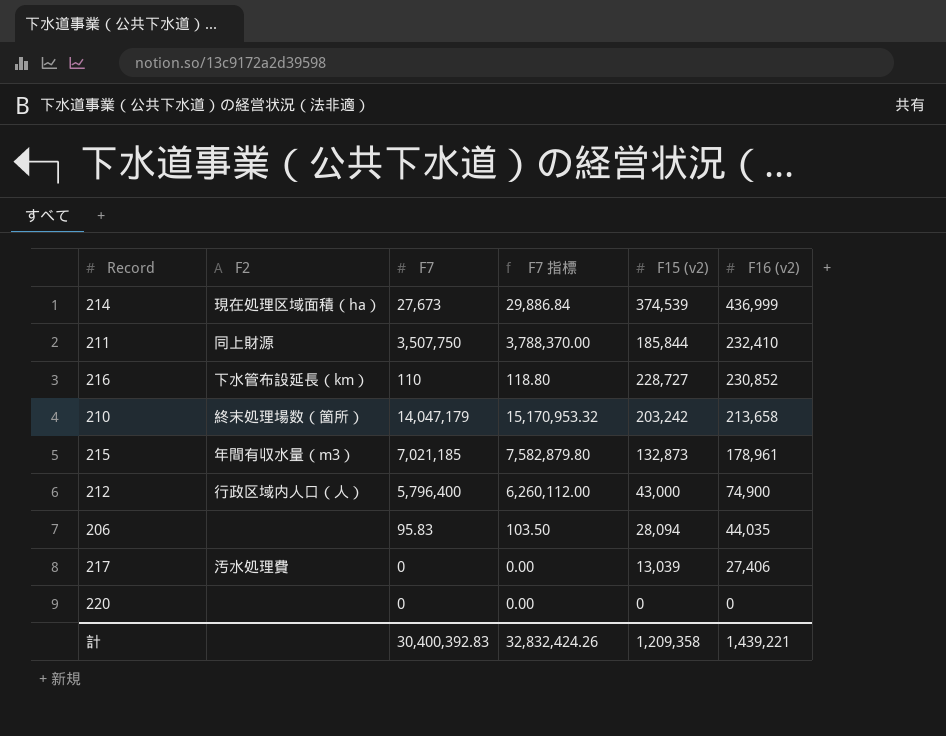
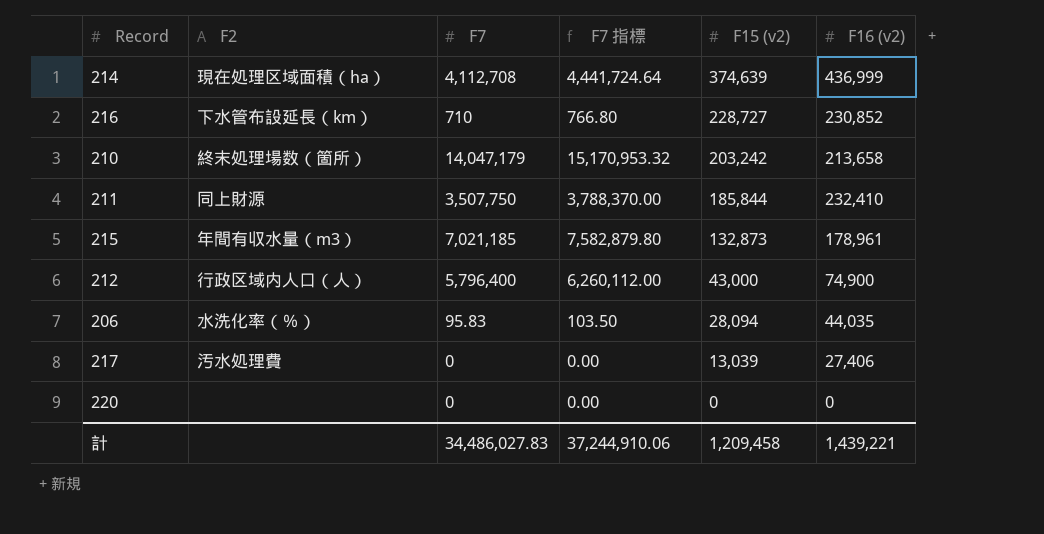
row order: F16 (v2) descending -> F15 (v2) descending
214 | F7: 27,673 -> 4,112,708
214 | F7 指標: 29,886.84 -> 4,441,724.64
214 | F15 (v2): 374,539 -> 374,639
216 | F7: 110 -> 710
216 | F7 指標: 118.80 -> 766.80
206 | F2: none -> 水洗化率（％）
計 | F7: 30,400,392.83 -> 34,486,027.83
計 | F7 指標: 32,832,424.26 -> 37,244,910.06
計 | F15 (v2): 1,209,358 -> 1,209,458

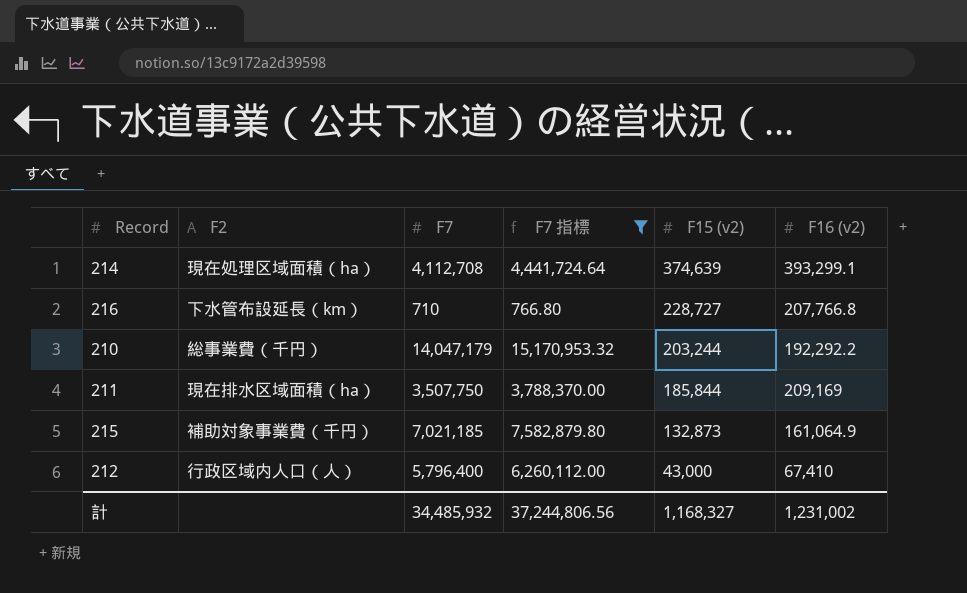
filter: none -> F7 指標 >= 766.80
214 | F16 (v2): 436,999 -> 393,299.1
216 | F16 (v2): 230,852 -> 207,766.8
210 | F2: 終末処理場数（箇所） -> 総事業費（千円）
210 | F15 (v2): 203,242 -> 203,244
210 | F16 (v2): 213,658 -> 192,292.2
211 | F2: 同上財源 -> 現在排水区域面積（ha）
211 | F16 (v2): 232,410 -> 209,169
215 | F2: 年間有収水量（m3） -> 補助対象事業費（千円）
215 | F16 (v2): 178,961 -> 161,064.9
212 | F16 (v2): 74,900 -> 67,410
計 | F7: 34,486,027.83 -> 34,485,932
計 | F7 指標: 37,244,910.06 -> 37,244,806.56
計 | F15 (v2): 1,209,458 -> 1,168,327
計 | F16 (v2): 1,439,221 -> 1,231,002

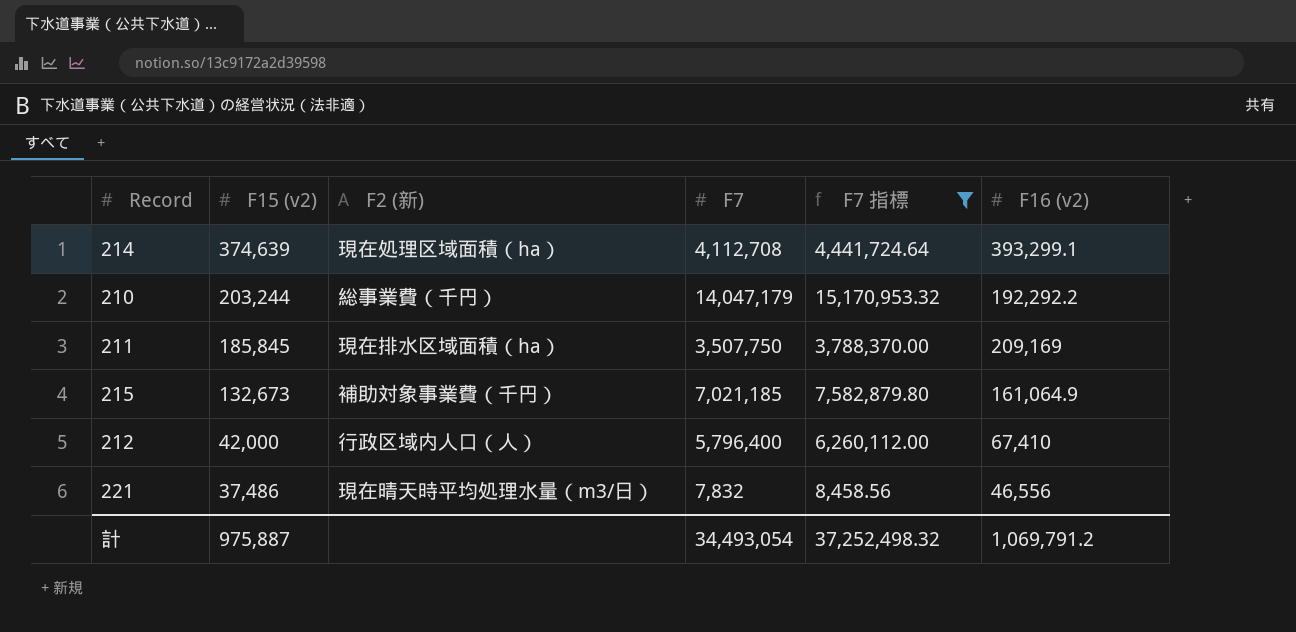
column F15 (v2) | position: 5 -> 2
column name: F2 -> F2 (新)
row 216: 下水管布設延長（km） | 710 | 766.80 | 228,727 | 207,766.8 -> none
211 | F15 (v2): 185,844 -> 185,845
215 | F15 (v2): 132,873 -> 132,673
212 | F15 (v2): 43,000 -> 42,000
row 221: none -> 37,486 | 現在晴天時平均処理水量（m3/日） | 7,832 | 8,458.56 | 46,556
計 | F15 (v2): 1,168,327 -> 975,887
計 | F7: 34,485,932 -> 34,493,054
計 | F7 指標: 37,244,806.56 -> 37,252,498.32
計 | F16 (v2): 1,231,002 -> 1,069,791.2

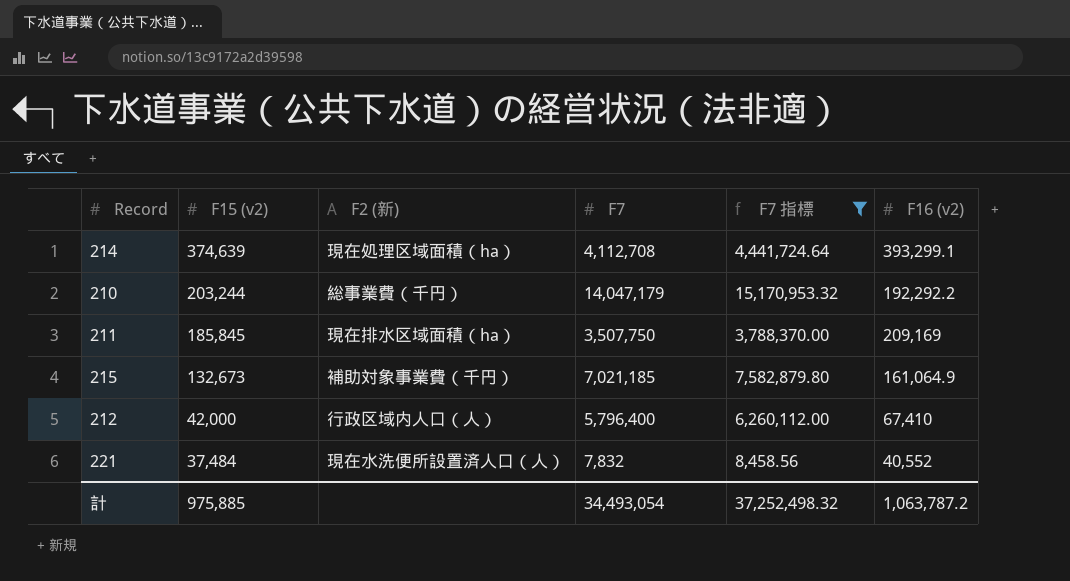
221 | F15 (v2): 37,486 -> 37,484
221 | F2 (新): 現在晴天時平均処理水量（m3/日） -> 現在水洗便所設置済人口（人）
221 | F16 (v2): 46,556 -> 40,552
計 | F15 (v2): 975,887 -> 975,885
計 | F16 (v2): 1,069,791.2 -> 1,063,787.2

